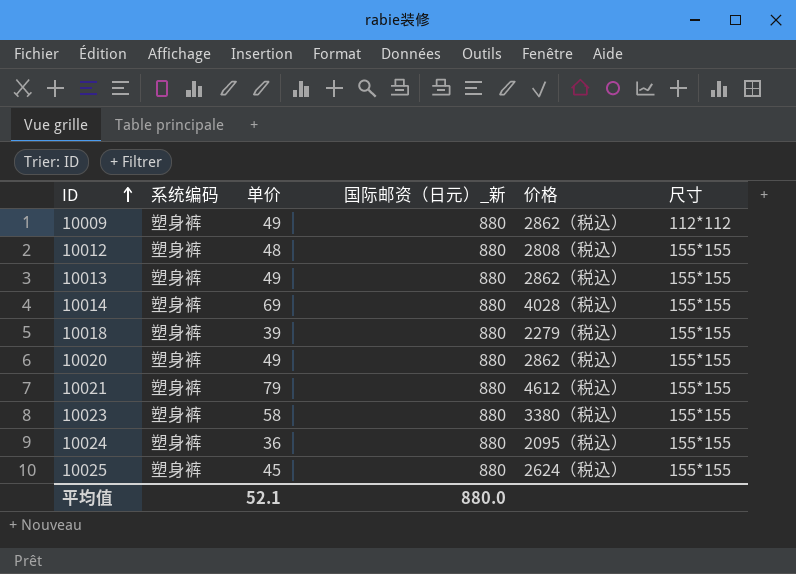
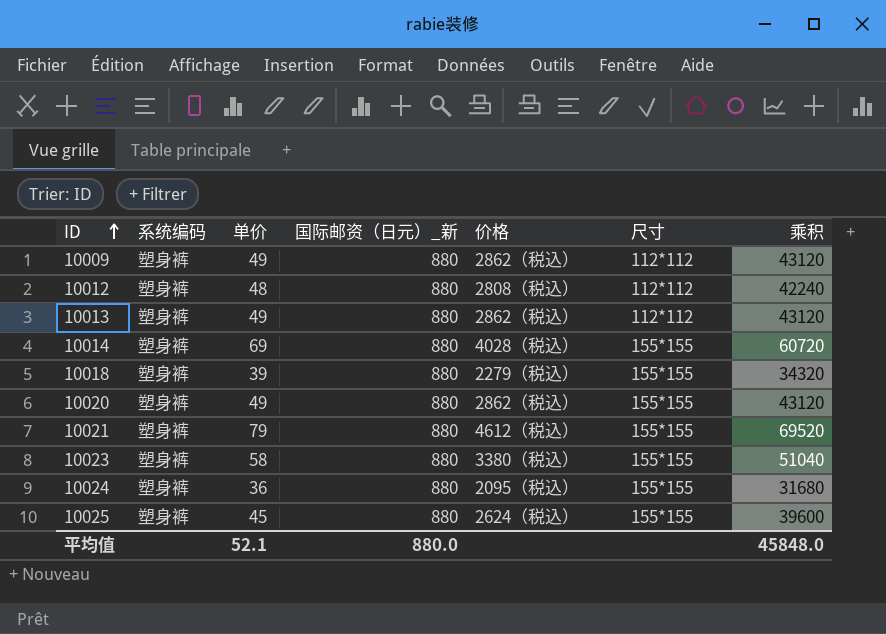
column 乘积 | formula: none -> [单价] * [国际邮资（日元）_新]
10012 | 尺寸: 155*155 -> 112*112
10013 | 尺寸: 155*155 -> 112*112

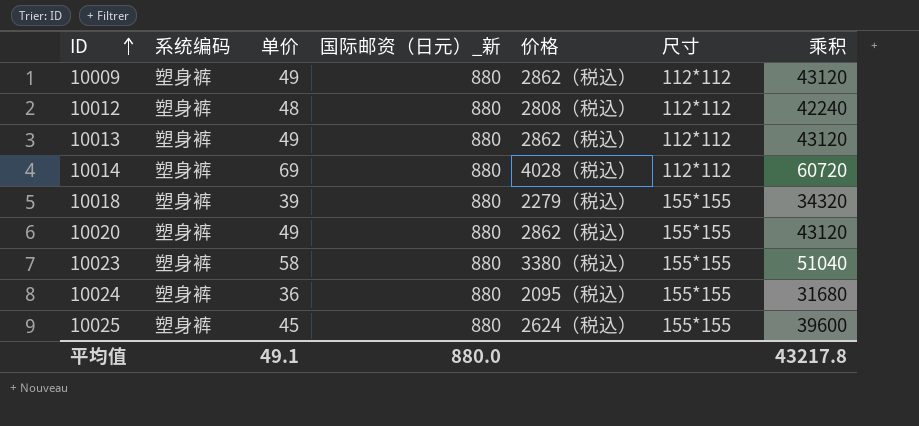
row 10021: 塑身裤 | 79 | 880 | 4612（税込） | 155*155 | 69520 -> none
10014 | 尺寸: 155*155 -> 112*112
平均值 | 单价: 52.1 -> 49.1
平均值 | 乘积: 45848.0 -> 43217.8

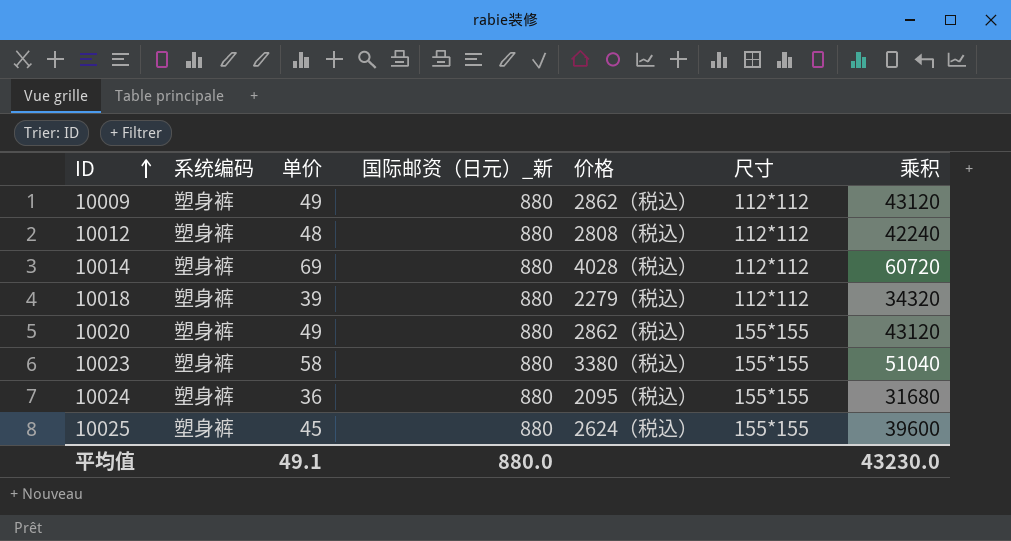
row 10013: 塑身裤 | 49 | 880 | 2862（税込） | 112*112 | 43120 -> none
10018 | 尺寸: 155*155 -> 112*112
平均值 | 乘积: 43217.8 -> 43230.0

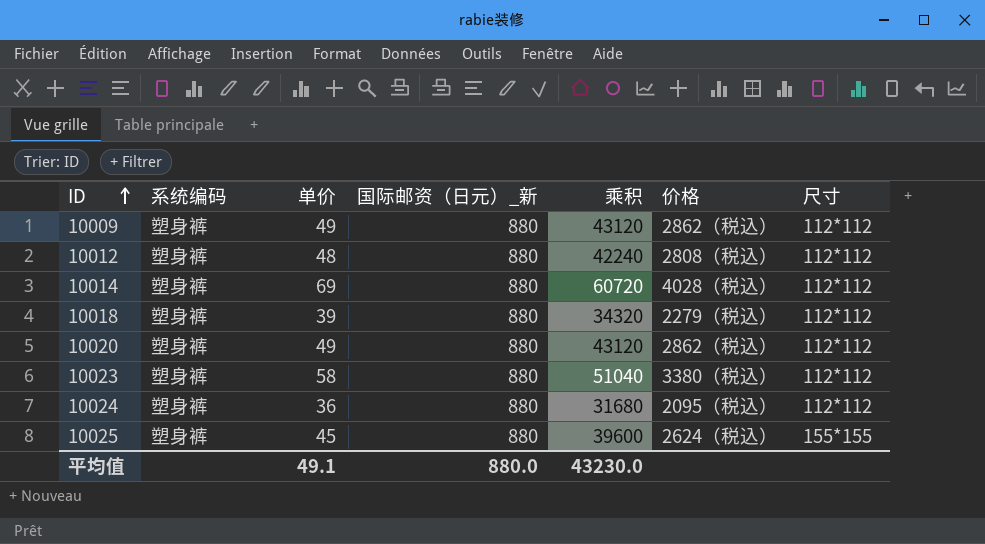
column 乘积 | position: 7 -> 5
10020 | 尺寸: 155*155 -> 112*112
10023 | 尺寸: 155*155 -> 112*112
10024 | 尺寸: 155*155 -> 112*112

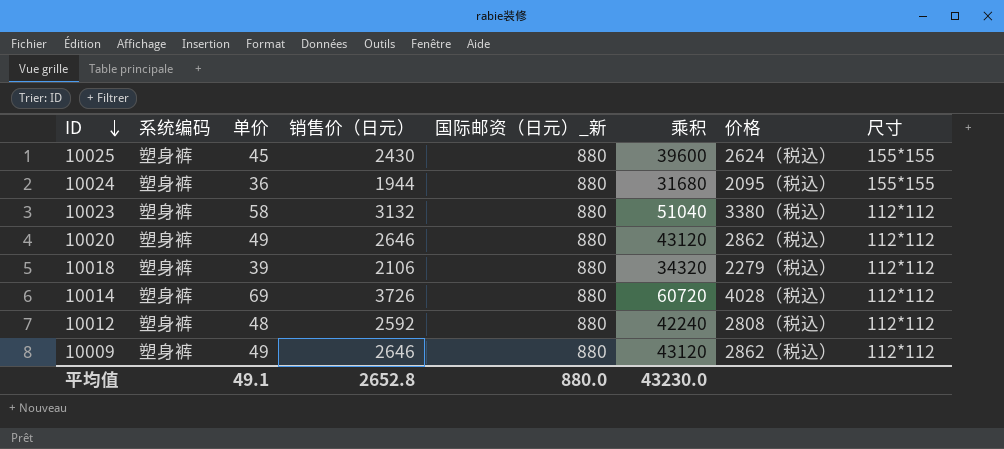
row order: ID ascending -> ID descending
column 销售价（日元） | position: none -> 4
10024 | 尺寸: 112*112 -> 155*155

